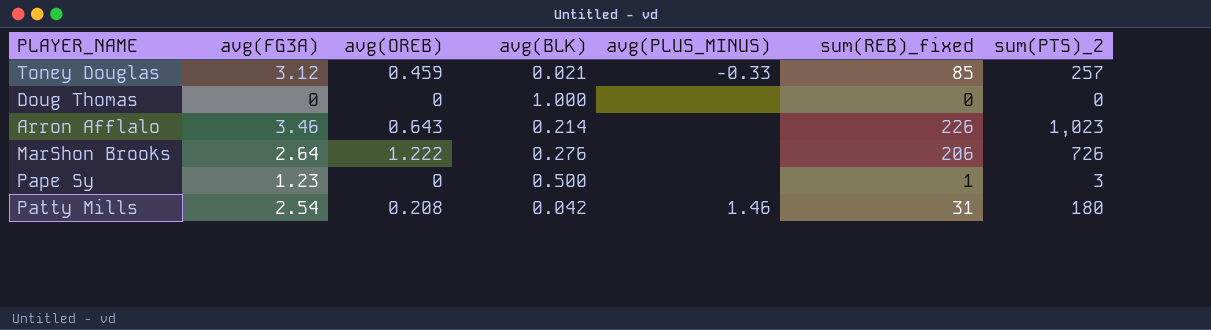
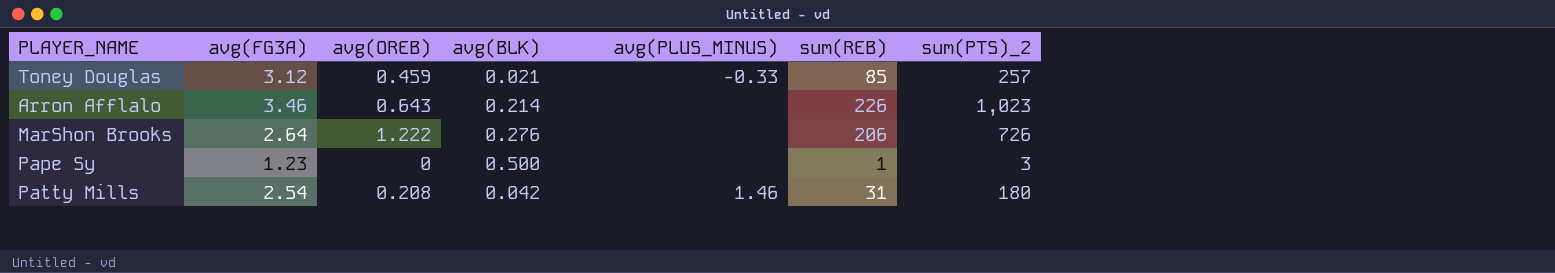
column name: sum(REB)_fixed -> sum(REB)
row Doug Thomas: 0 | 0 | 1.000 | none | 0 | 0 -> none

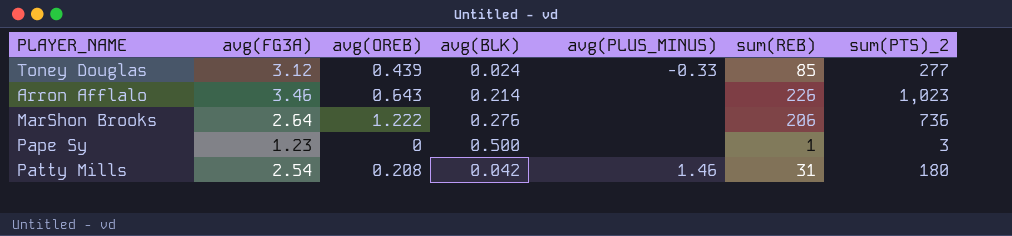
Toney Douglas | avg(OREB): 0.459 -> 0.439
Toney Douglas | avg(BLK): 0.021 -> 0.024
Toney Douglas | sum(PTS)_2: 257 -> 277
MarShon Brooks | sum(PTS)_2: 726 -> 736

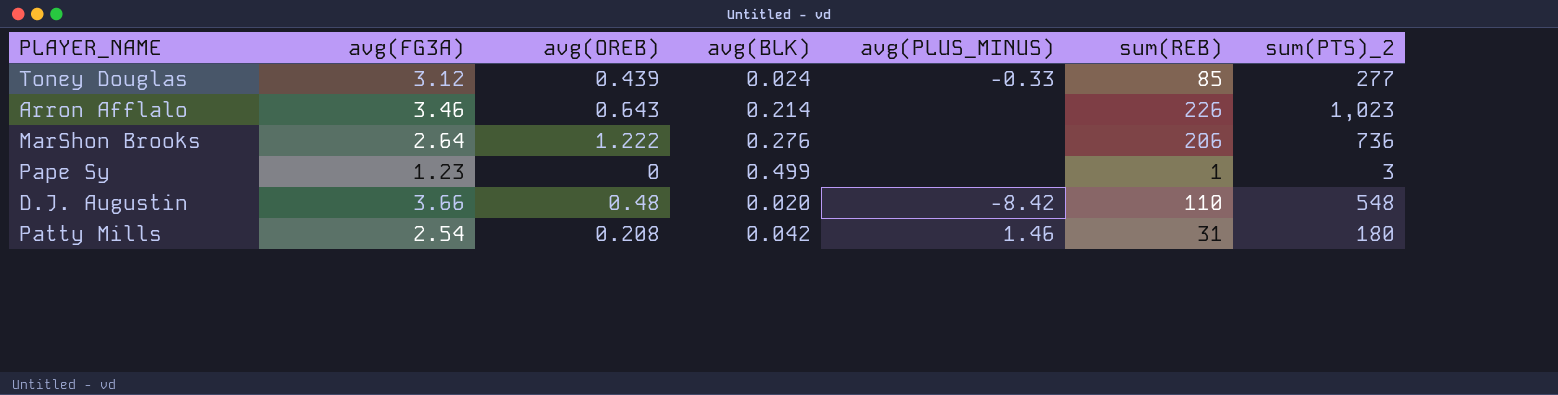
Pape Sy | avg(BLK): 0.500 -> 0.499
row D.J. Augustin: none -> 3.66 | 0.48 | 0.020 | -8.42 | 110 | 548

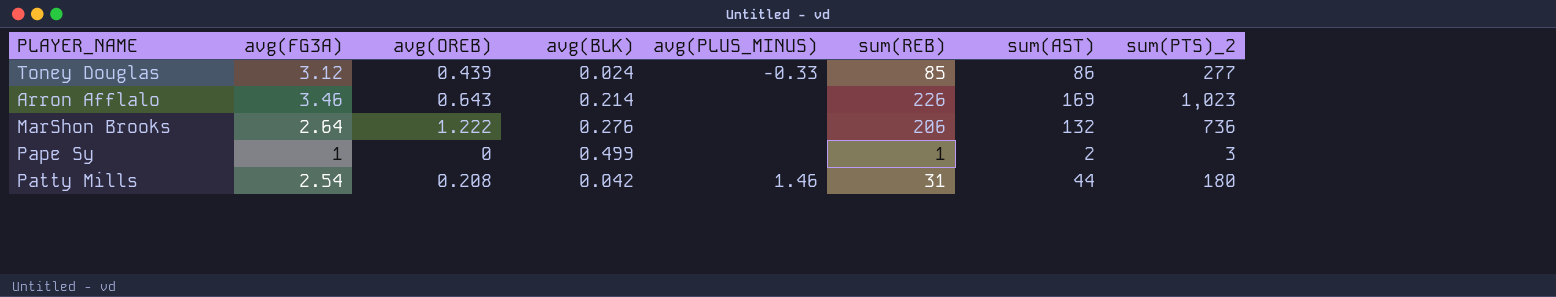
column sum(AST) | position: none -> 7
row D.J. Augustin: 3.66 | 0.48 | 0.020 | -8.42 | 110 | 548 -> none
Pape Sy | avg(FG3A): 1.23 -> 1

